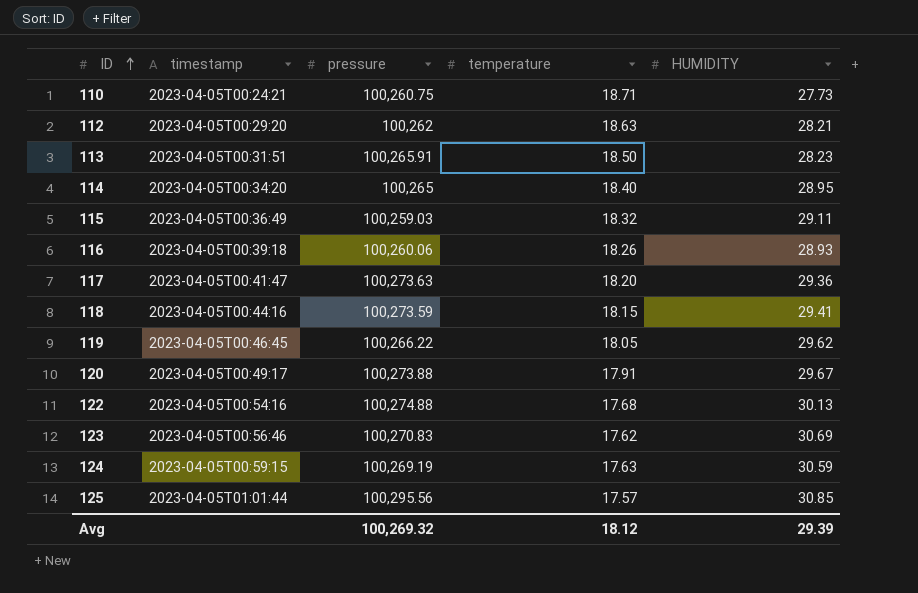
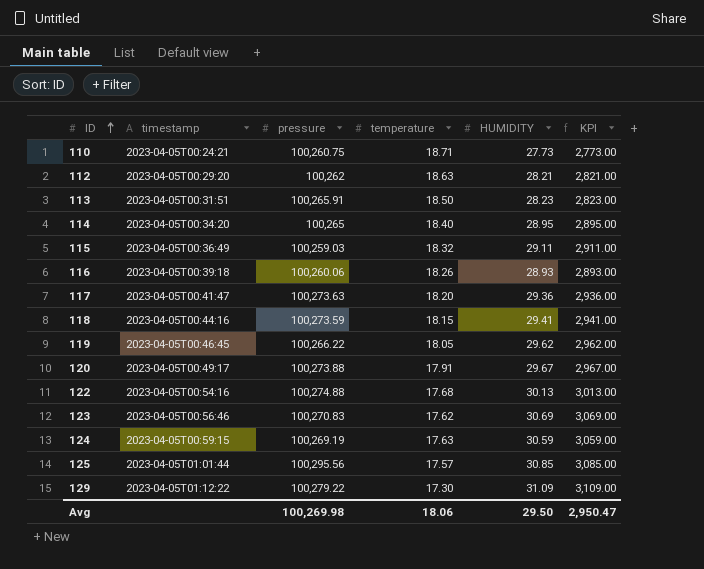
column KPI | formula: none -> [HUMIDITY] * 100
row 129: none -> 2023-04-05T01:12:22 | 100,279.22 | 17.30 | 31.09 | 3,109.00
Avg | pressure: 100,269.32 -> 100,269.98
Avg | temperature: 18.12 -> 18.06
Avg | HUMIDITY: 29.39 -> 29.50

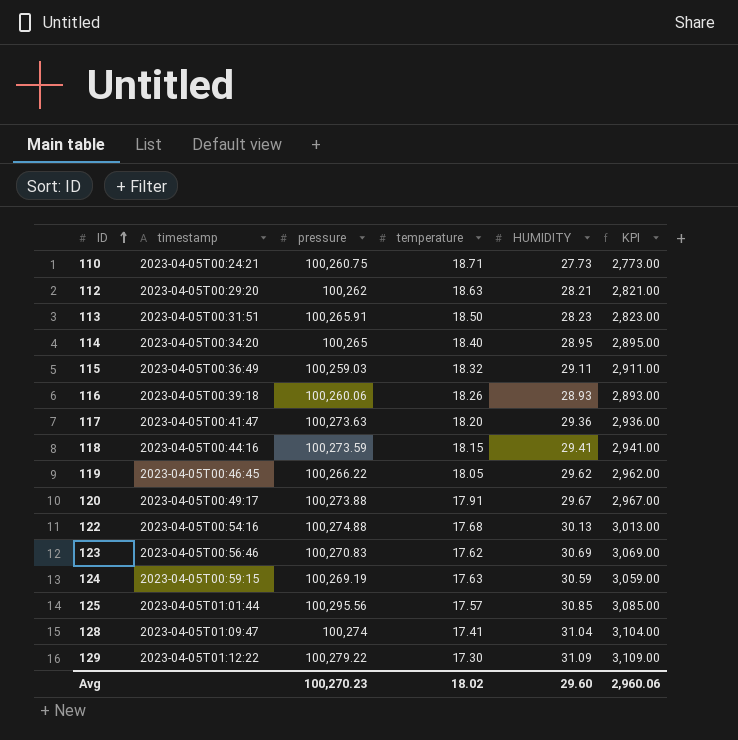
row 128: none -> 2023-04-05T01:09:47 | 100,274 | 17.41 | 31.04 | 3,104.00
Avg | pressure: 100,269.98 -> 100,270.23
Avg | temperature: 18.06 -> 18.02
Avg | HUMIDITY: 29.50 -> 29.60
Avg | KPI: 2,950.47 -> 2,960.06

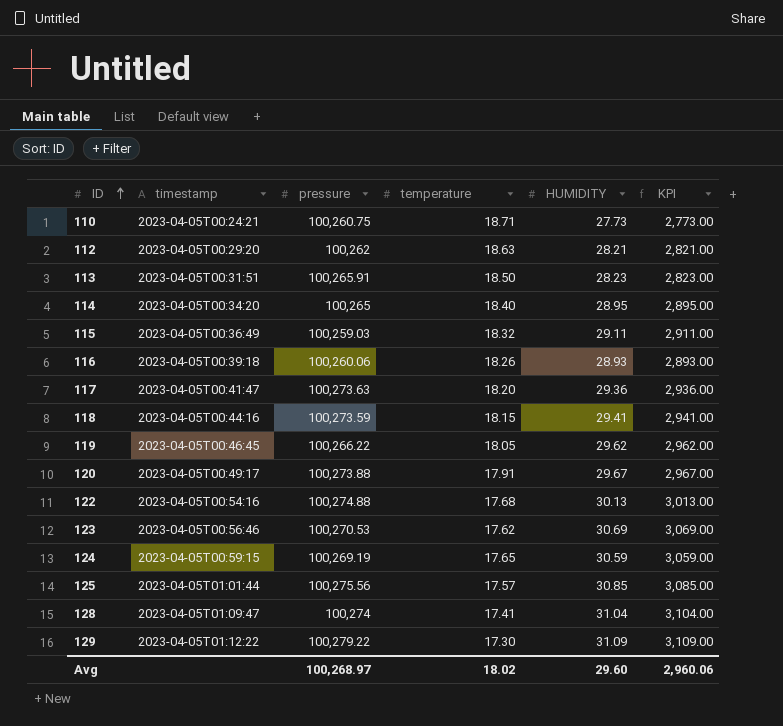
123 | pressure: 100,270.83 -> 100,270.53
124 | temperature: 17.63 -> 17.65
125 | pressure: 100,295.56 -> 100,275.56
Avg | pressure: 100,270.23 -> 100,268.97

